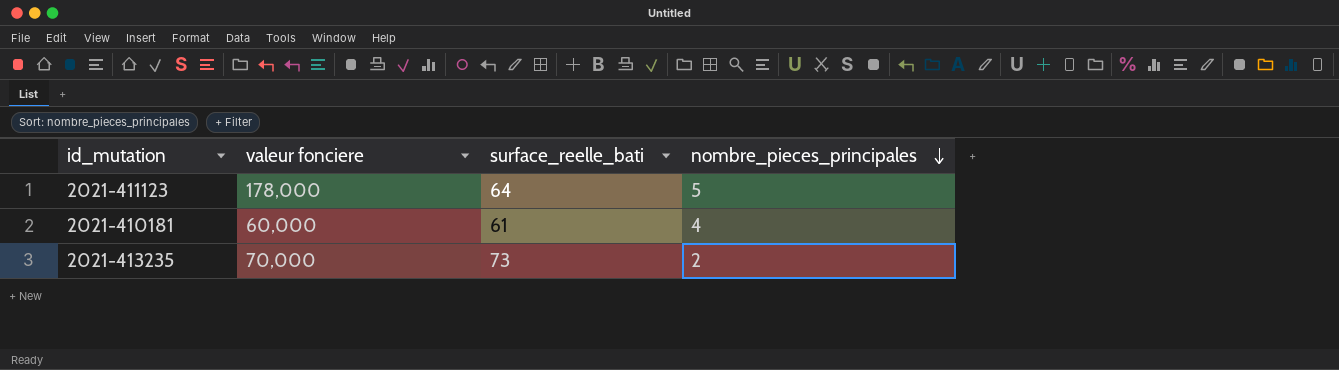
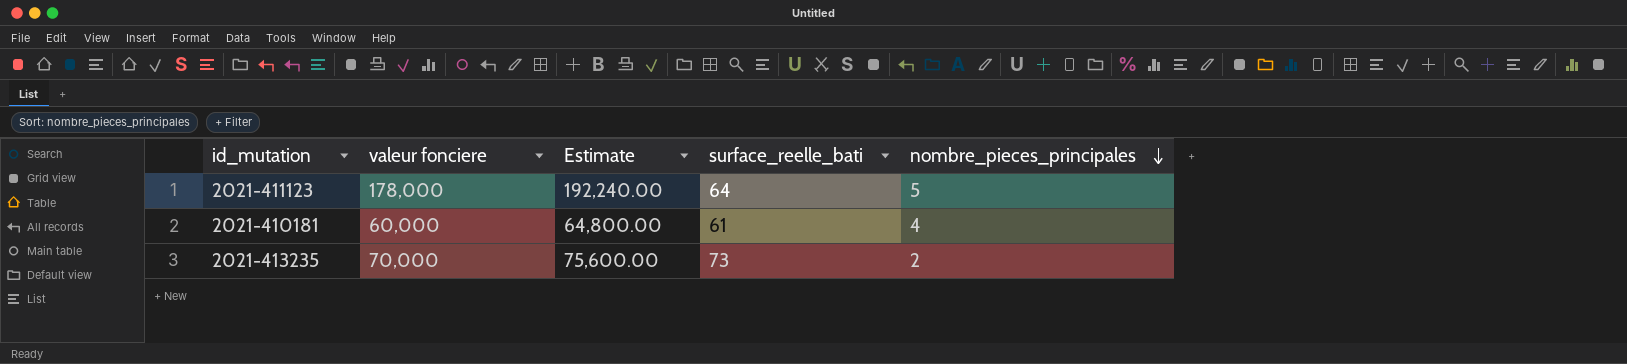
column Estimate | formula: none -> [valeur fonciere] * 1.08

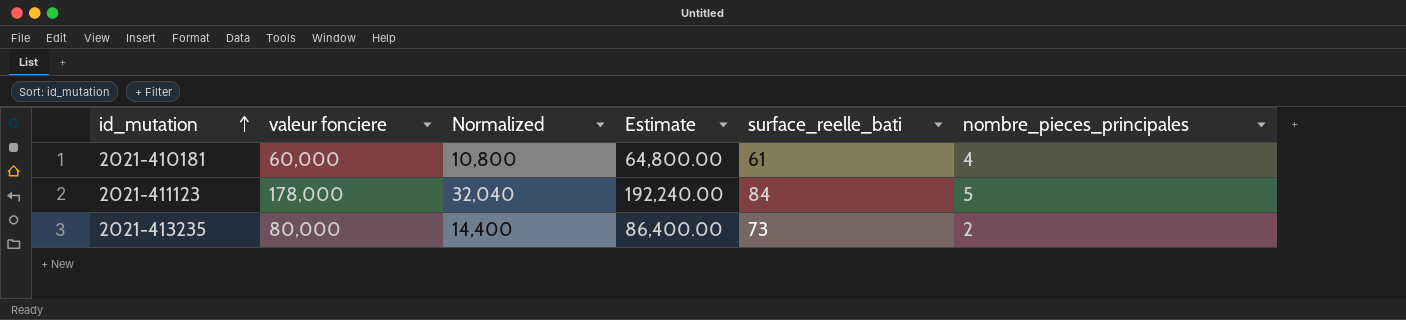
row order: nombre_pieces_principales descending -> id_mutation ascending
column Normalized | formula: none -> [valeur fonciere] * 0.18
2021-411123 | surface_reelle_bati: 64 -> 84
2021-413235 | valeur fonciere: 70,000 -> 80,000
2021-413235 | Estimate: 75,600.00 -> 86,400.00

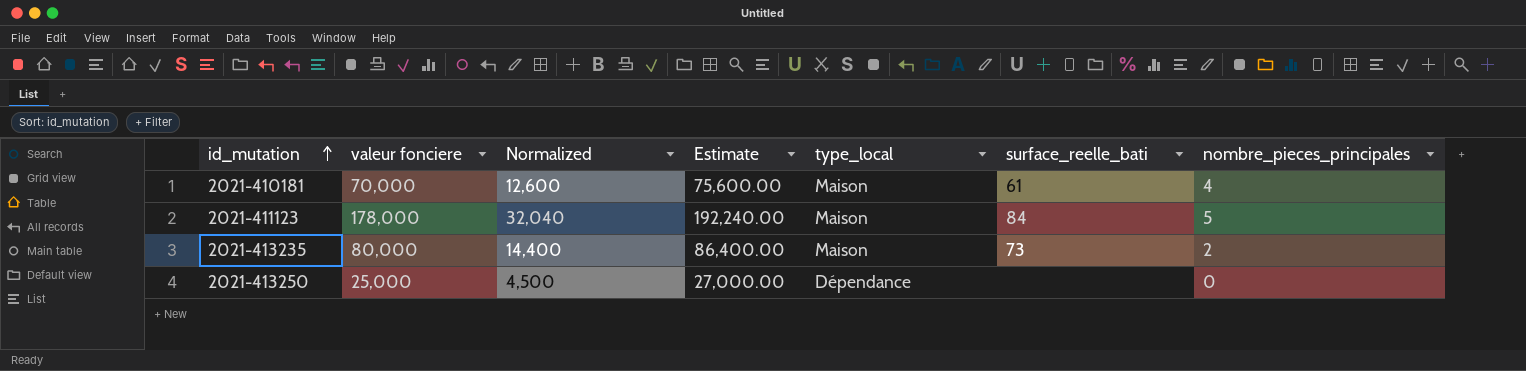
column type_local | position: none -> 5
2021-410181 | valeur fonciere: 60,000 -> 70,000
2021-410181 | Normalized: 10,800 -> 12,600
2021-410181 | Estimate: 64,800.00 -> 75,600.00
row 2021-413250: none -> 25,000 | 4,500 | 27,000.00 | Dépendance | none | 0

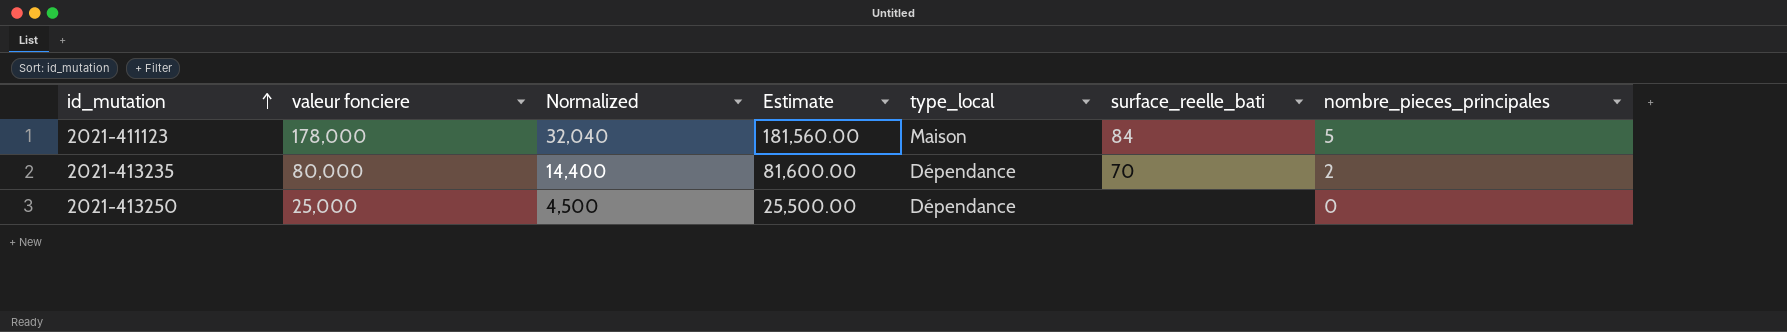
column Estimate | formula: [valeur fonciere] * 1.08 -> [valeur fonciere] * 1.02
row 2021-410181: 70,000 | 12,600 | 75,600.00 | Maison | 61 | 4 -> none
2021-413235 | type_local: Maison -> Dépendance
2021-413235 | surface_reelle_bati: 73 -> 70

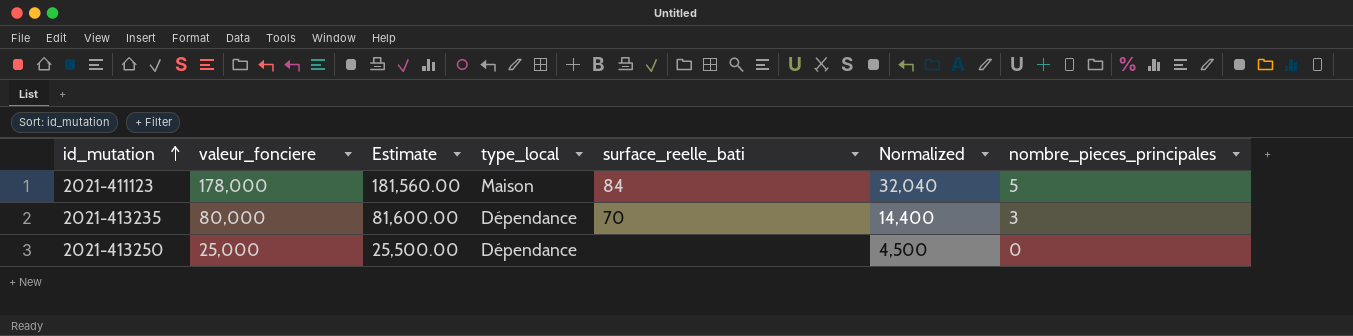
column name: valeur fonciere -> valeur_fonciere
column Normalized | position: 3 -> 6
2021-413235 | nombre_pieces_principales: 2 -> 3

